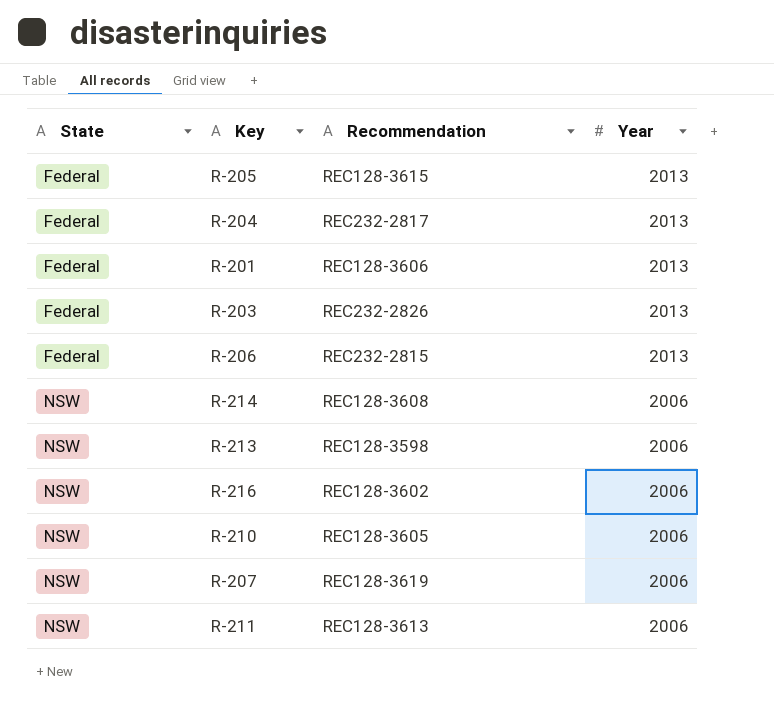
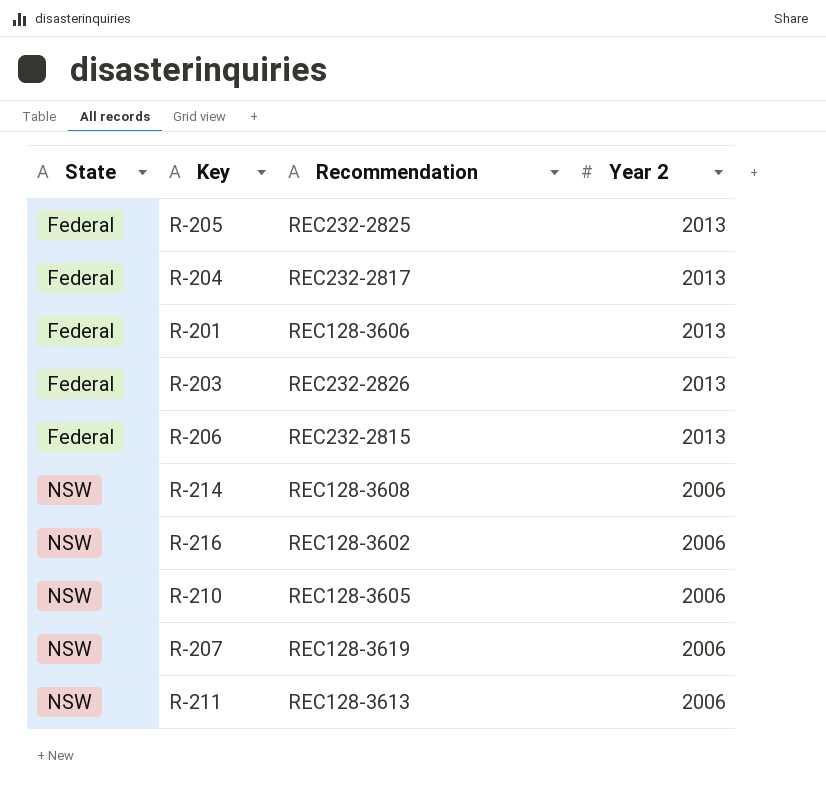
column name: Year -> Year 2
row R-213: NSW | REC128-3598 | 2006 -> none
R-205 | Recommendation: REC128-3615 -> REC232-2825

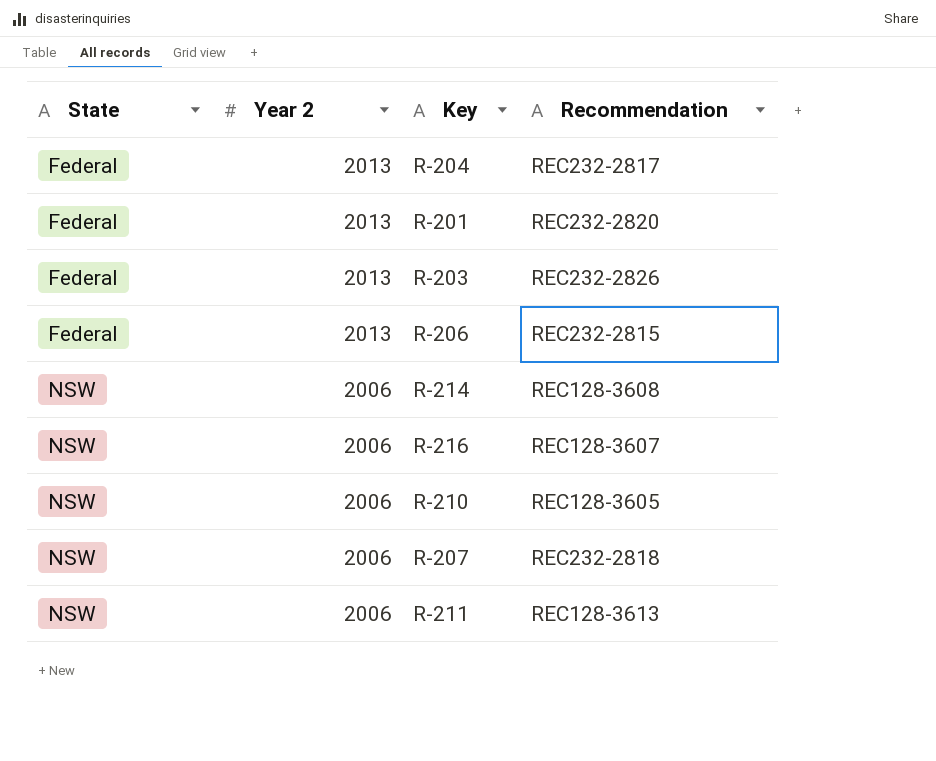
column Year 2 | position: 4 -> 2
row R-205: Federal | REC232-2825 | 2013 -> none
R-201 | Recommendation: REC128-3606 -> REC232-2820
R-216 | Recommendation: REC128-3602 -> REC128-3607
R-207 | Recommendation: REC128-3619 -> REC232-2818

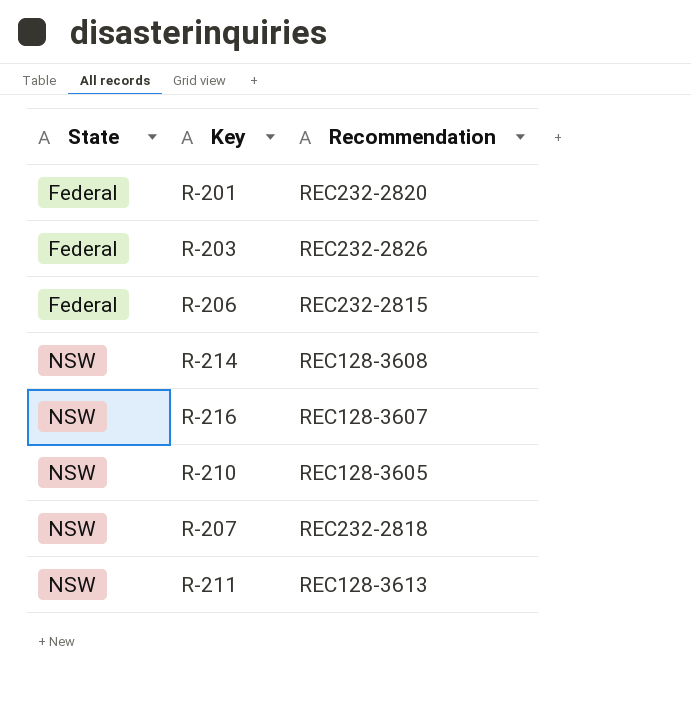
column Year 2 | position: 2 -> none
row R-204: Federal | 2013 | REC232-2817 -> none

